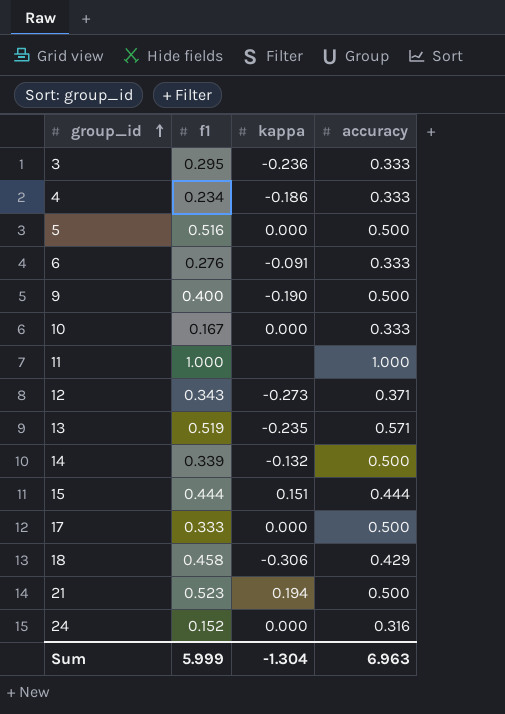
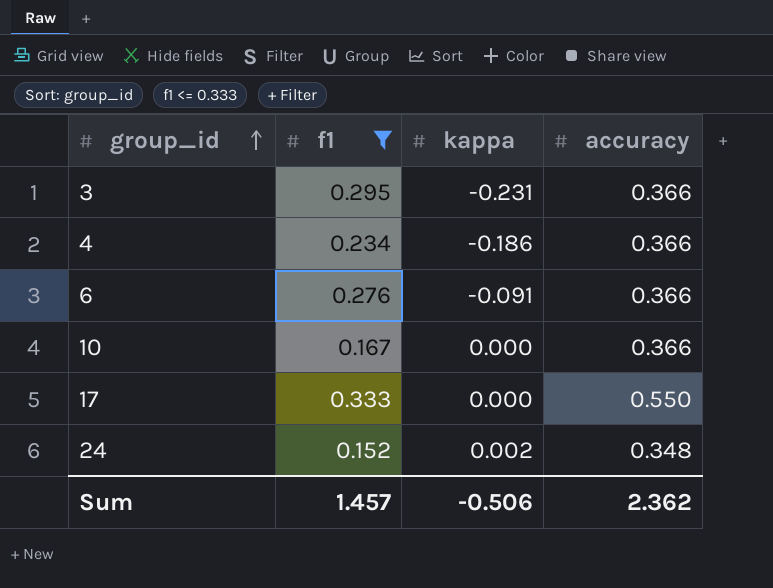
filter: none -> f1 <= 0.333
3 | kappa: -0.236 -> -0.231
3 | accuracy: 0.333 -> 0.366
4 | accuracy: 0.333 -> 0.366
6 | accuracy: 0.333 -> 0.366
10 | accuracy: 0.333 -> 0.366
17 | accuracy: 0.500 -> 0.550
24 | kappa: 0.000 -> 0.002
24 | accuracy: 0.316 -> 0.348
Sum | f1: 5.999 -> 1.457
Sum | kappa: -1.304 -> -0.506
Sum | accuracy: 6.963 -> 2.362

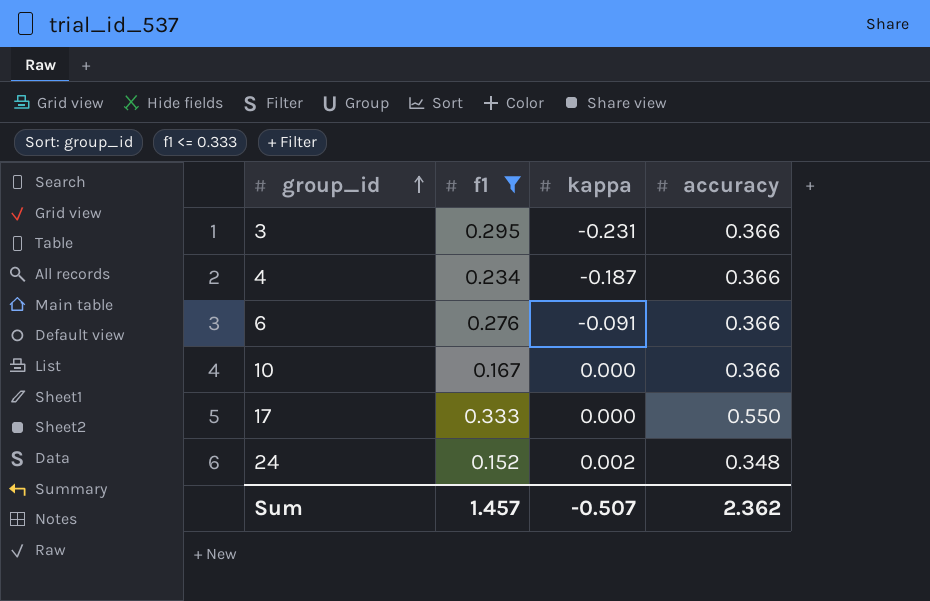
4 | kappa: -0.186 -> -0.187
Sum | kappa: -0.506 -> -0.507

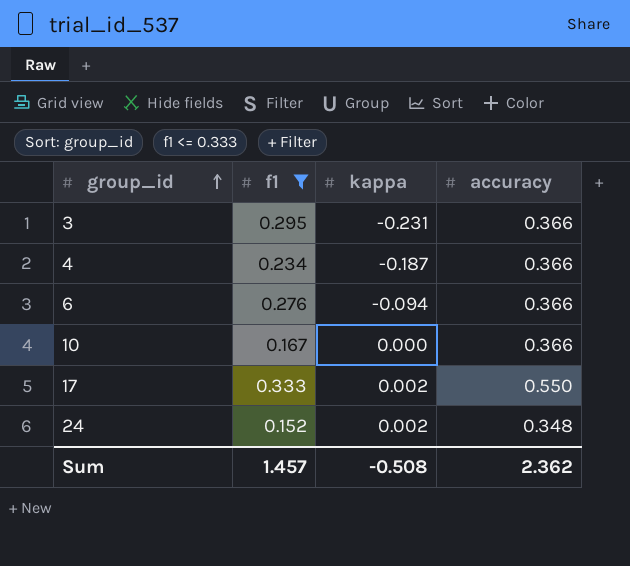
6 | kappa: -0.091 -> -0.094
17 | kappa: 0.000 -> 0.002
Sum | kappa: -0.507 -> -0.508

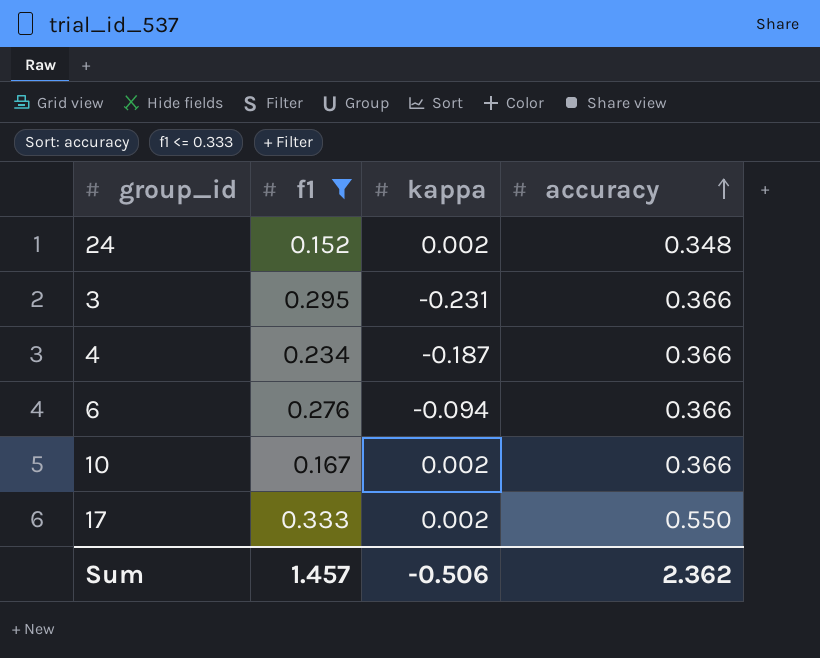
row order: group_id ascending -> accuracy ascending
10 | kappa: 0.000 -> 0.002
Sum | kappa: -0.508 -> -0.506

